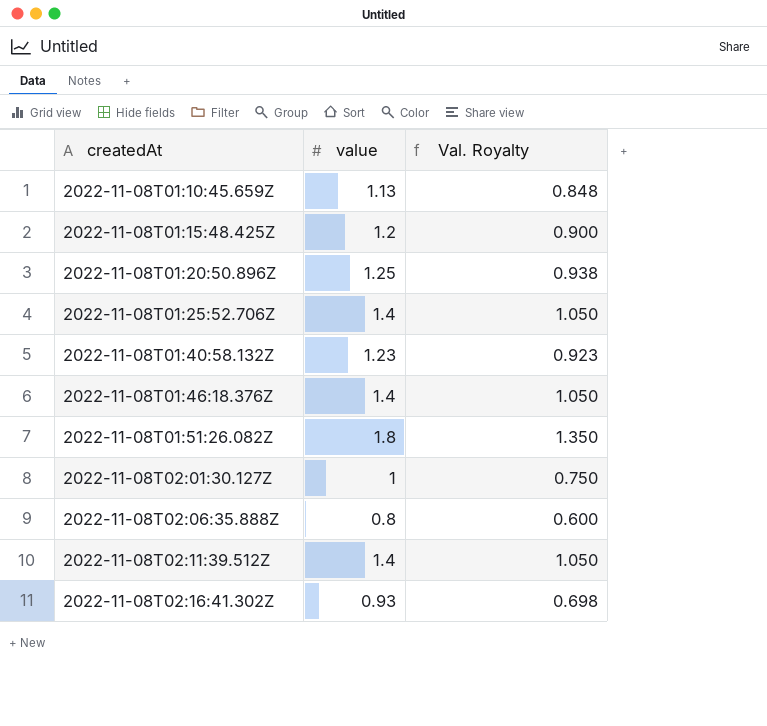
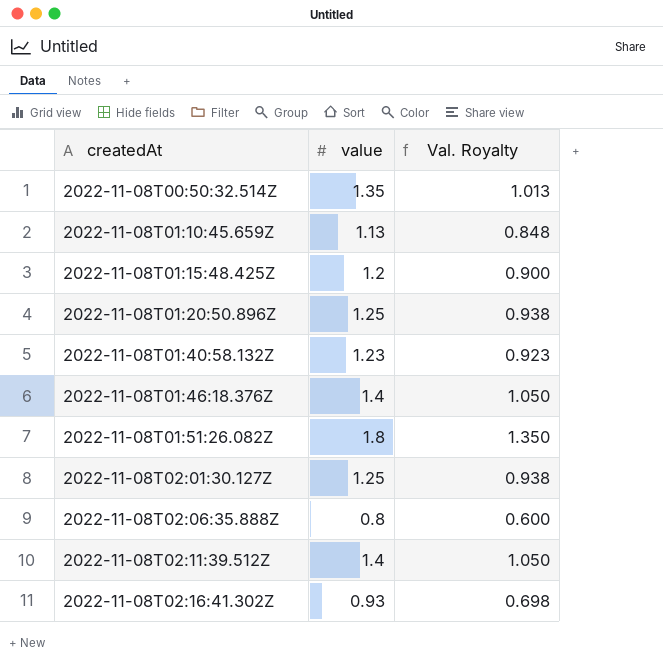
row 2022-11-08T01:25:52.706Z: 1.4 | 1.050 -> none
row 2022-11-08T00:50:32.514Z: none -> 1.35 | 1.013
2022-11-08T02:01:30.127Z | value: 1 -> 1.25
2022-11-08T02:01:30.127Z | Val. Royalty: 0.750 -> 0.938

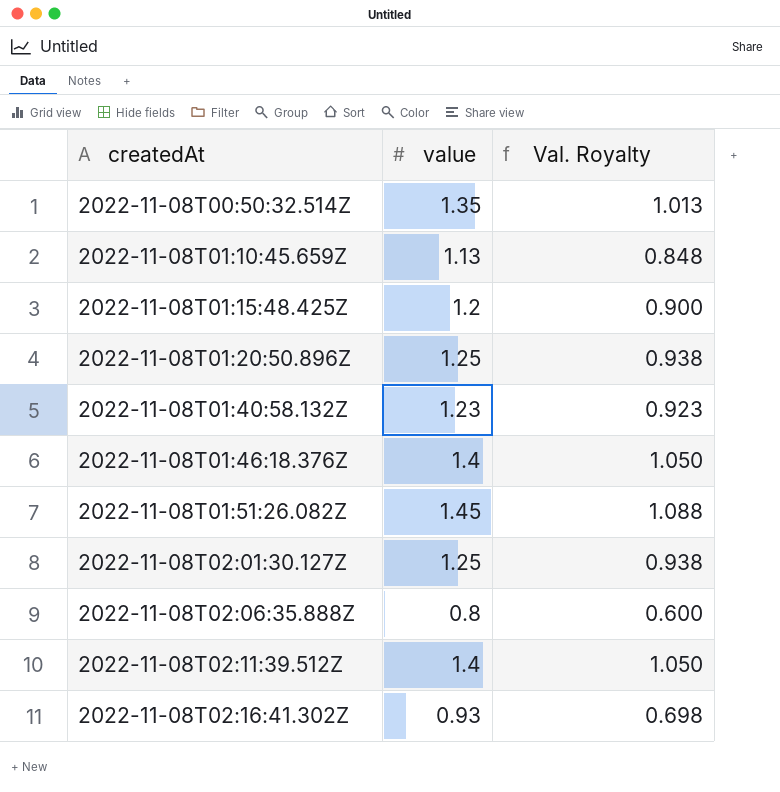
2022-11-08T01:51:26.082Z | value: 1.8 -> 1.45
2022-11-08T01:51:26.082Z | Val. Royalty: 1.350 -> 1.088

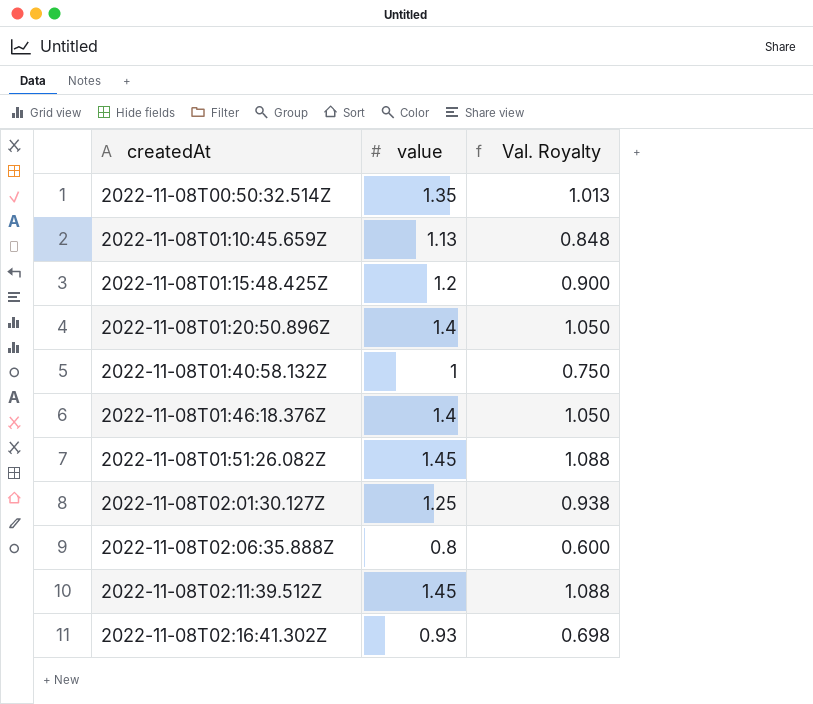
2022-11-08T01:20:50.896Z | value: 1.25 -> 1.4
2022-11-08T01:20:50.896Z | Val. Royalty: 0.938 -> 1.050
2022-11-08T01:40:58.132Z | value: 1.23 -> 1
2022-11-08T01:40:58.132Z | Val. Royalty: 0.923 -> 0.750
2022-11-08T02:11:39.512Z | value: 1.4 -> 1.45
2022-11-08T02:11:39.512Z | Val. Royalty: 1.050 -> 1.088

